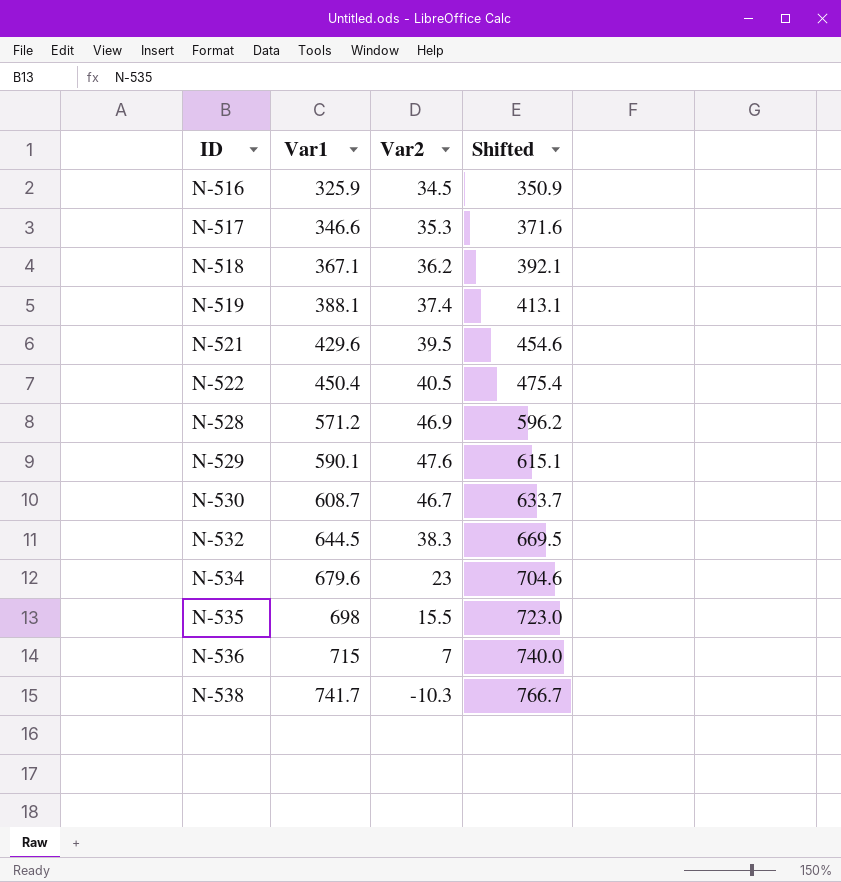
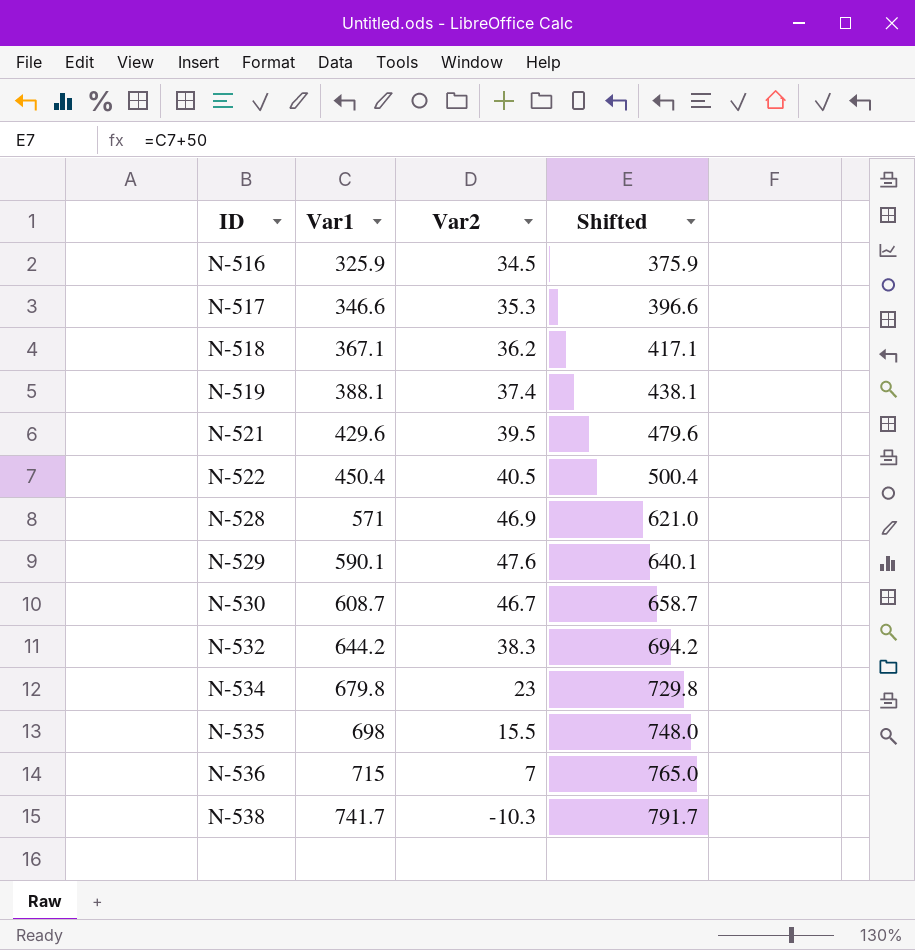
column Shifted | formula: [Var1] + 25 -> [Var1] + 50
N-528 | Var1: 571.2 -> 571
N-532 | Var1: 644.5 -> 644.2
N-534 | Var1: 679.6 -> 679.8

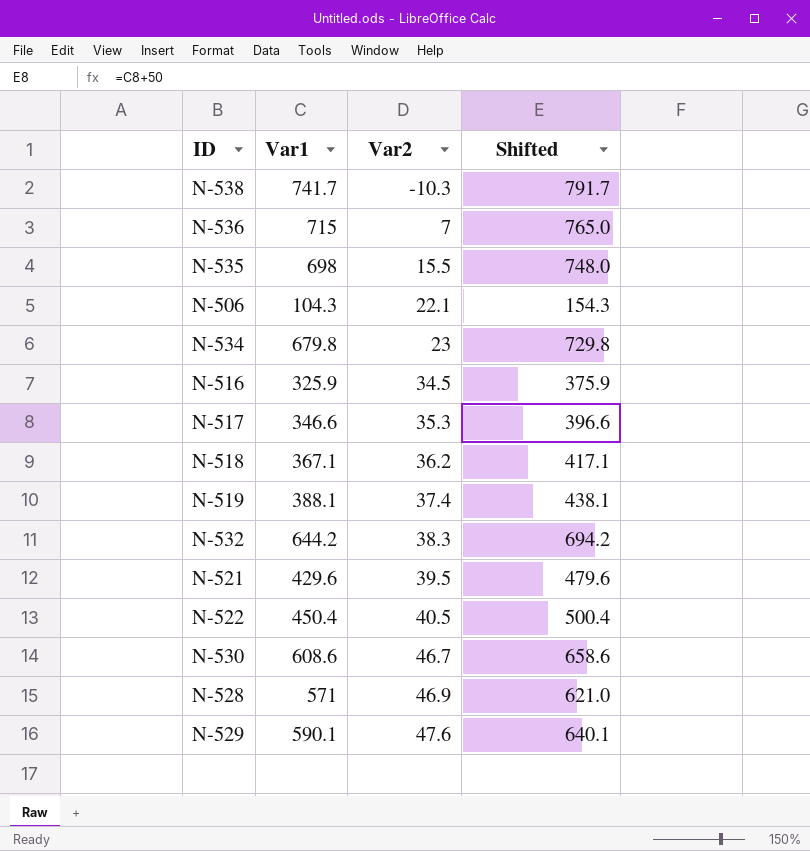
row order: ID ascending -> Var2 ascending
row N-506: none -> 104.3 | 22.1 | 154.3
N-530 | Var1: 608.7 -> 608.6
N-530 | Shifted: 658.7 -> 658.6

